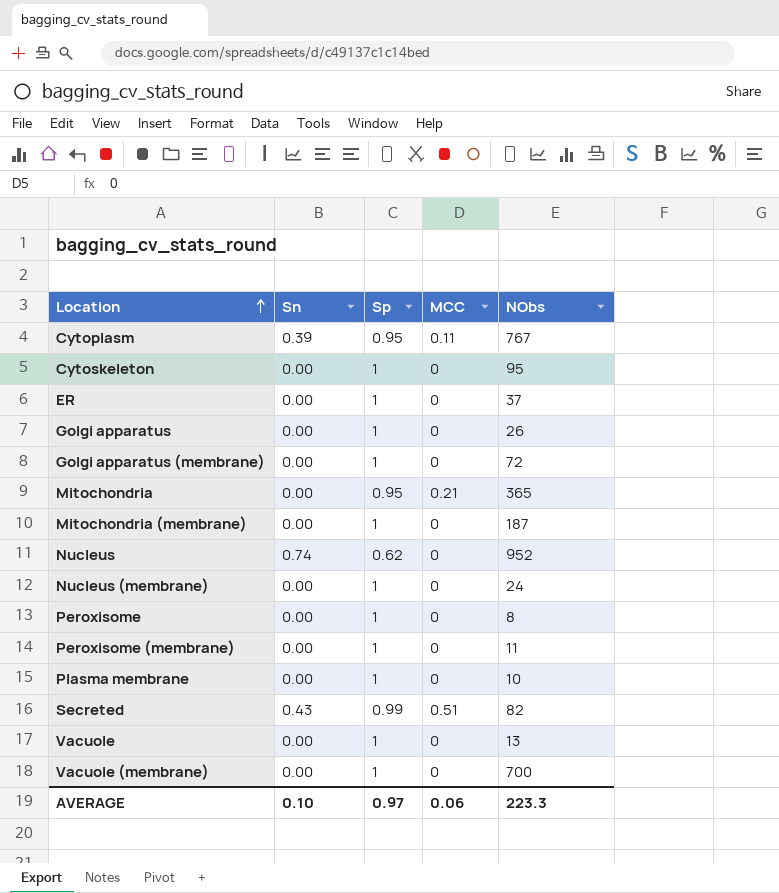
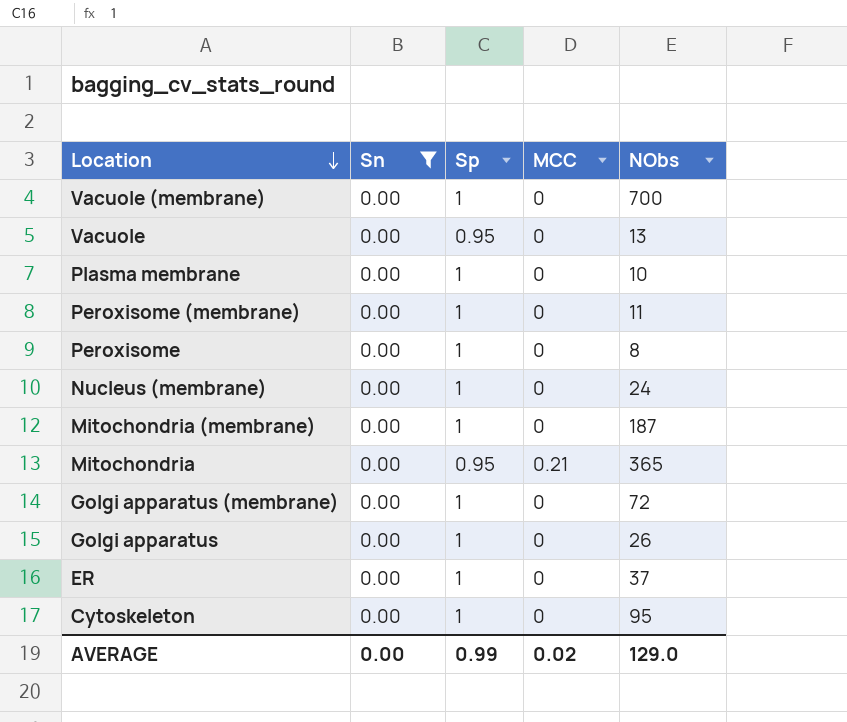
filter: none -> Sn = 0.00
row order: Location ascending -> Location descending
Vacuole | Sp: 1 -> 0.95
AVERAGE | Sn: 0.10 -> 0.00
AVERAGE | Sp: 0.97 -> 0.99
AVERAGE | MCC: 0.06 -> 0.02
AVERAGE | NObs: 223.3 -> 129.0

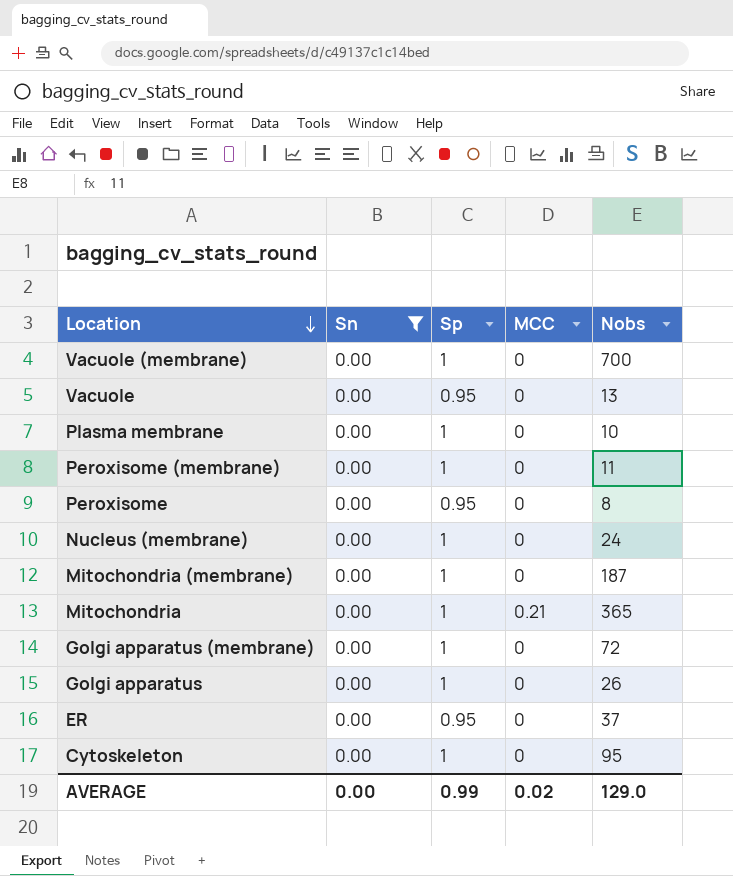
column name: NObs -> Nobs
Peroxisome | Sp: 1 -> 0.95
Mitochondria | Sp: 0.95 -> 1
ER | Sp: 1 -> 0.95

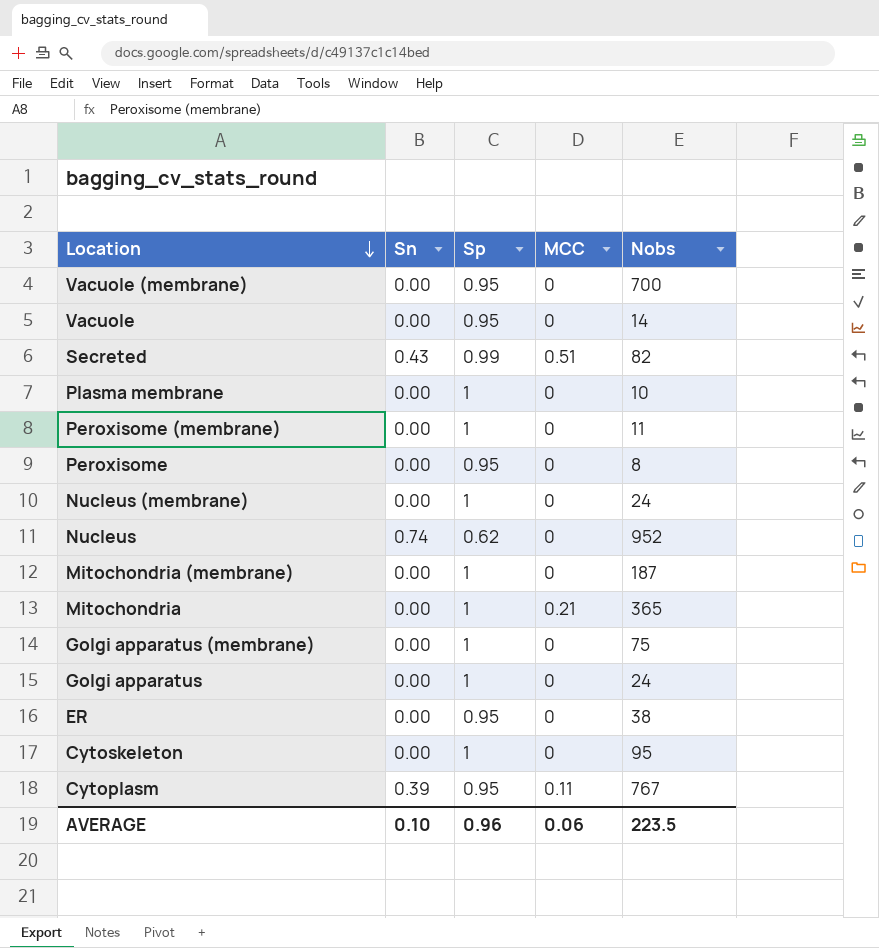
filter: Sn = 0.00 -> none
Vacuole (membrane) | Sp: 1 -> 0.95
Vacuole | Nobs: 13 -> 14
Golgi apparatus (membrane) | Nobs: 72 -> 75
Golgi apparatus | Nobs: 26 -> 24
ER | Nobs: 37 -> 38
AVERAGE | Sn: 0.00 -> 0.10
AVERAGE | Sp: 0.99 -> 0.96
AVERAGE | MCC: 0.02 -> 0.06
AVERAGE | Nobs: 129.0 -> 223.5

